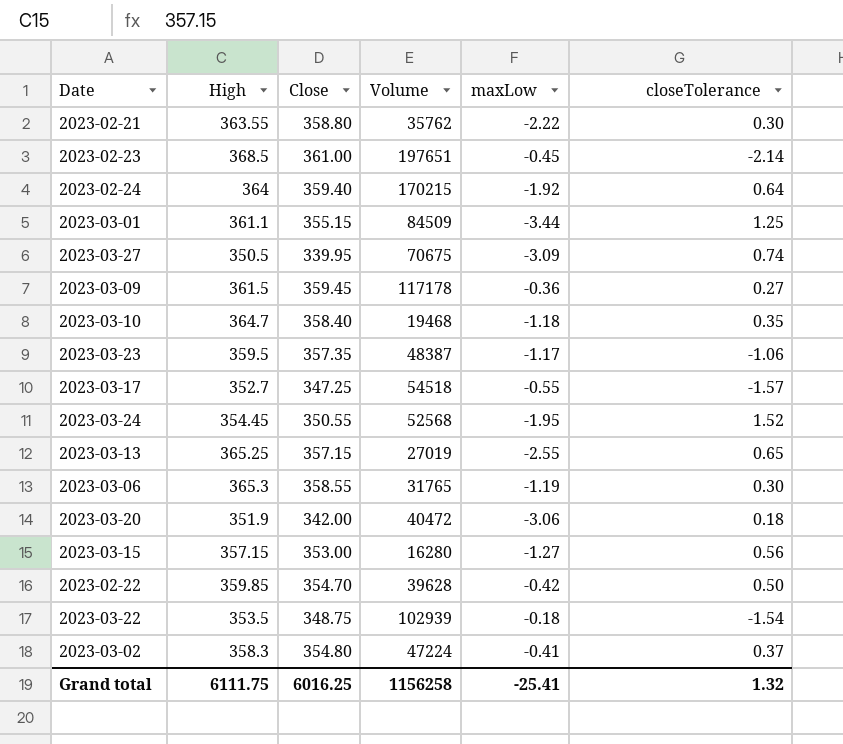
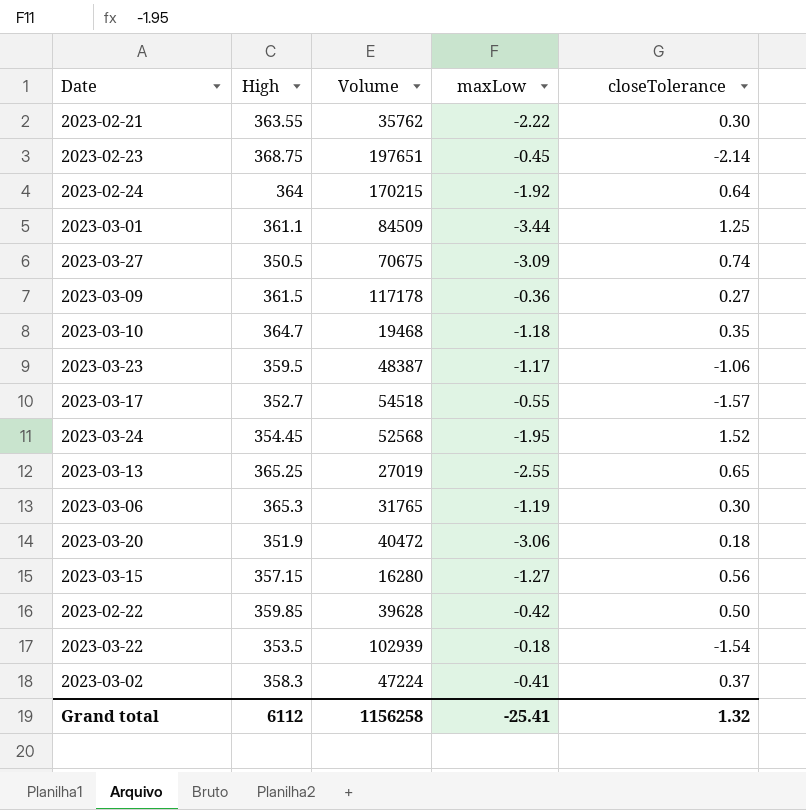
column Close | position: 3 -> none
2023-02-23 | High: 368.5 -> 368.75
Grand total | High: 6111.75 -> 6112

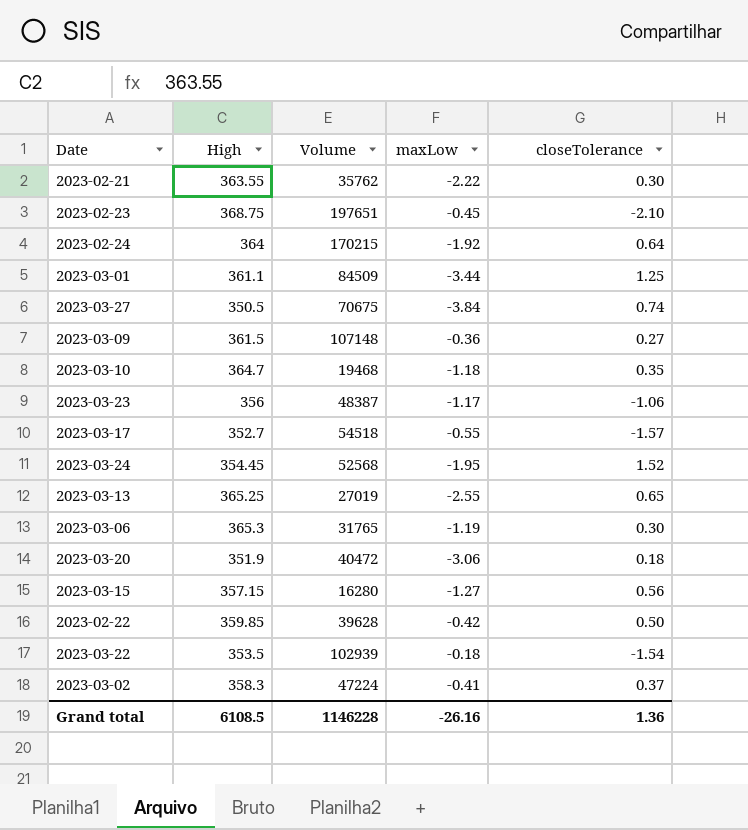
2023-02-23 | closeTolerance: -2.14 -> -2.10
2023-03-27 | maxLow: -3.09 -> -3.84
2023-03-09 | Volume: 117178 -> 107148
2023-03-23 | High: 359.5 -> 356
Grand total | High: 6112 -> 6108.5
Grand total | Volume: 1156258 -> 1146228
Grand total | maxLow: -25.41 -> -26.16
Grand total | closeTolerance: 1.32 -> 1.36

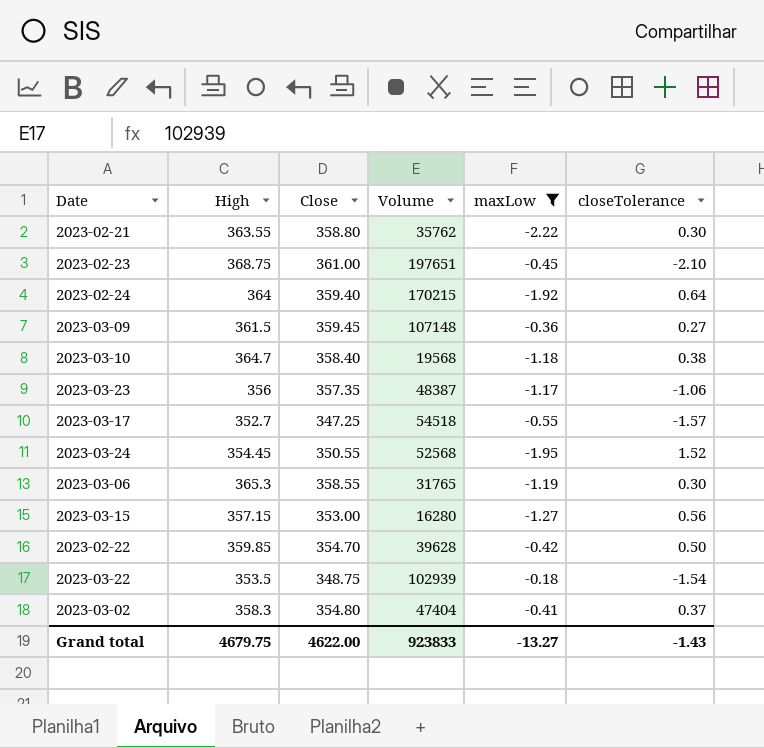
filter: none -> maxLow >= -2.22
column Close | position: none -> 3
2023-03-10 | Volume: 19468 -> 19568
2023-03-10 | closeTolerance: 0.35 -> 0.38
2023-03-02 | Volume: 47224 -> 47404
Grand total | High: 6108.5 -> 4679.75
Grand total | Volume: 1146228 -> 923833
Grand total | maxLow: -26.16 -> -13.27
Grand total | closeTolerance: 1.36 -> -1.43

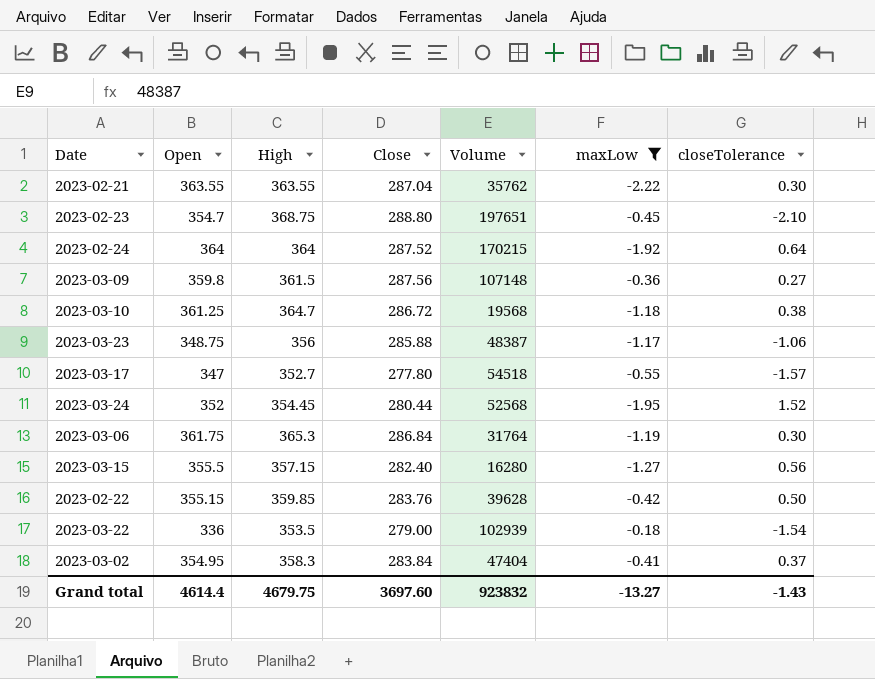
column Open | position: none -> 2
2023-02-21 | Close: 358.80 -> 287.04
2023-02-23 | Close: 361.00 -> 288.80
2023-02-24 | Close: 359.40 -> 287.52
2023-03-09 | Close: 359.45 -> 287.56
2023-03-10 | Close: 358.40 -> 286.72
2023-03-23 | Close: 357.35 -> 285.88
2023-03-17 | Close: 347.25 -> 277.80
2023-03-24 | Close: 350.55 -> 280.44
2023-03-06 | Close: 358.55 -> 286.84
2023-03-06 | Volume: 31765 -> 31764
2023-03-15 | Close: 353.00 -> 282.40
2023-02-22 | Close: 354.70 -> 283.76
2023-03-22 | Close: 348.75 -> 279.00
2023-03-02 | Close: 354.80 -> 283.84
Grand total | Close: 4622.00 -> 3697.60
Grand total | Volume: 923833 -> 923832

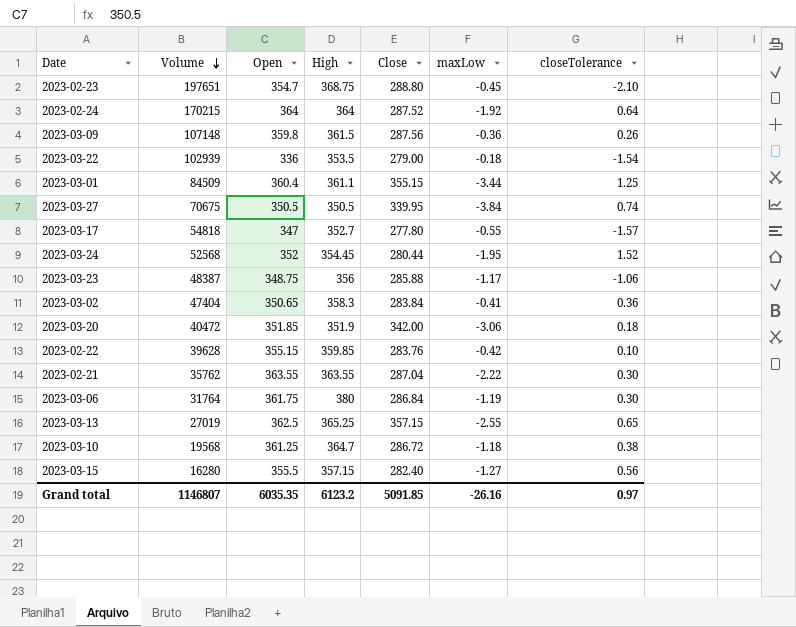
filter: maxLow >= -2.22 -> none
row order: none -> Volume descending
column Volume | position: 5 -> 2
2023-03-09 | closeTolerance: 0.27 -> 0.26
2023-03-17 | Volume: 54518 -> 54818
2023-03-02 | Open: 354.95 -> 350.65
2023-03-02 | closeTolerance: 0.37 -> 0.36
2023-02-22 | closeTolerance: 0.50 -> 0.10
2023-03-06 | High: 365.3 -> 380
Grand total | Volume: 923832 -> 1146807
Grand total | Open: 4614.4 -> 6035.35
Grand total | High: 4679.75 -> 6123.2
Grand total | Close: 3697.60 -> 5091.85
Grand total | maxLow: -13.27 -> -26.16
Grand total | closeTolerance: -1.43 -> 0.97

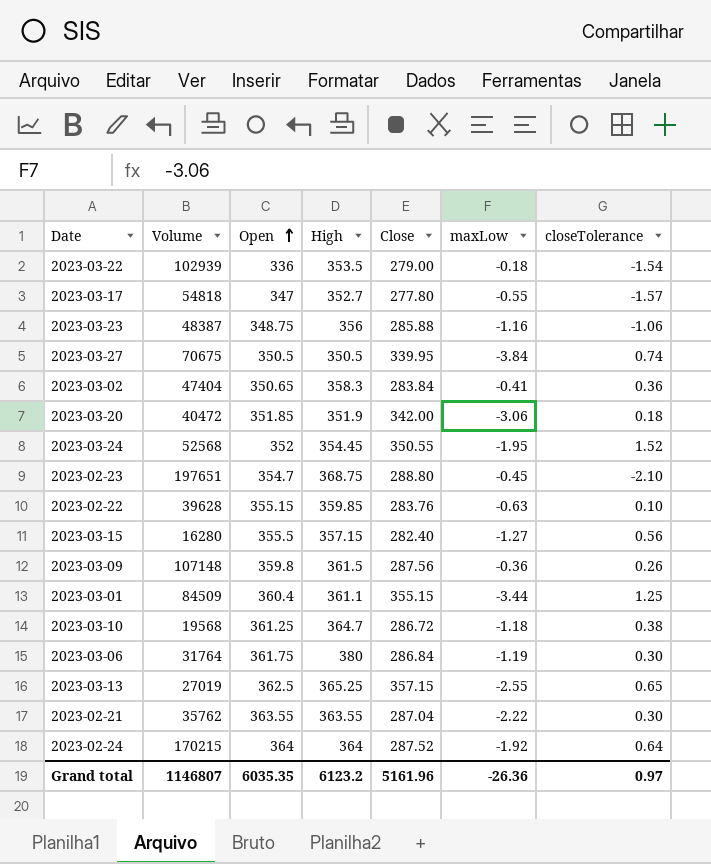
row order: Volume descending -> Open ascending
2023-03-23 | maxLow: -1.17 -> -1.16
2023-03-24 | Close: 280.44 -> 350.55
2023-02-22 | maxLow: -0.42 -> -0.63
Grand total | Close: 5091.85 -> 5161.96
Grand total | maxLow: -26.16 -> -26.36

